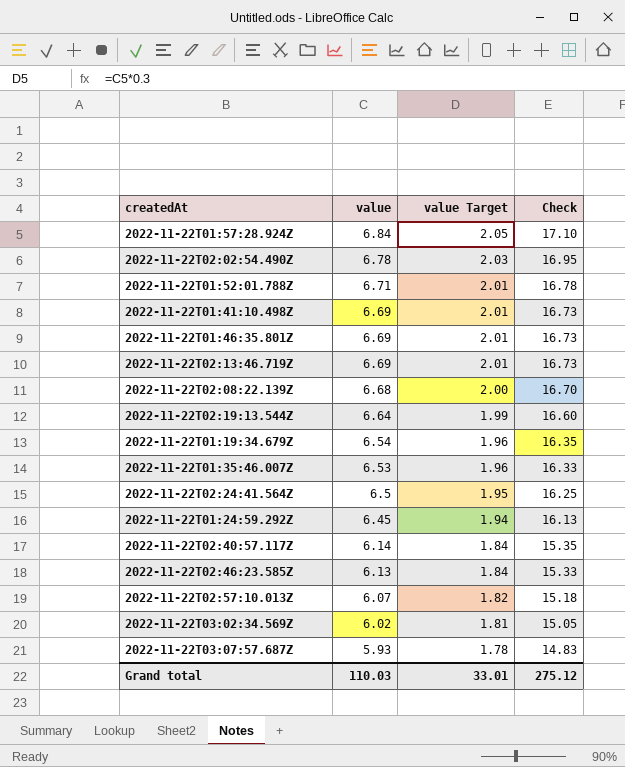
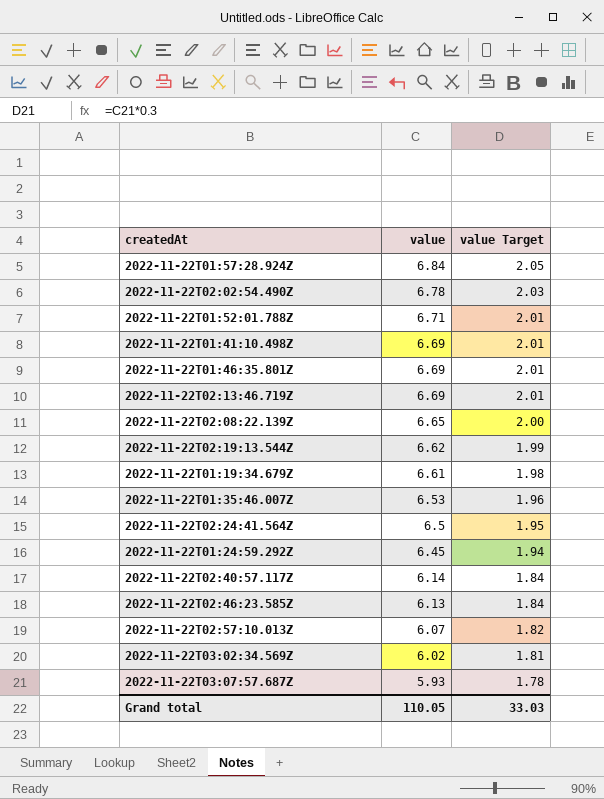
column Check | formula: [value] * 2.5 -> none
2022-11-22T02:08:22.139Z | value: 6.68 -> 6.65
2022-11-22T02:19:13.544Z | value: 6.64 -> 6.62
2022-11-22T01:19:34.679Z | value: 6.54 -> 6.61
2022-11-22T01:19:34.679Z | value Target: 1.96 -> 1.98
Grand total | value: 110.03 -> 110.05
Grand total | value Target: 33.01 -> 33.03

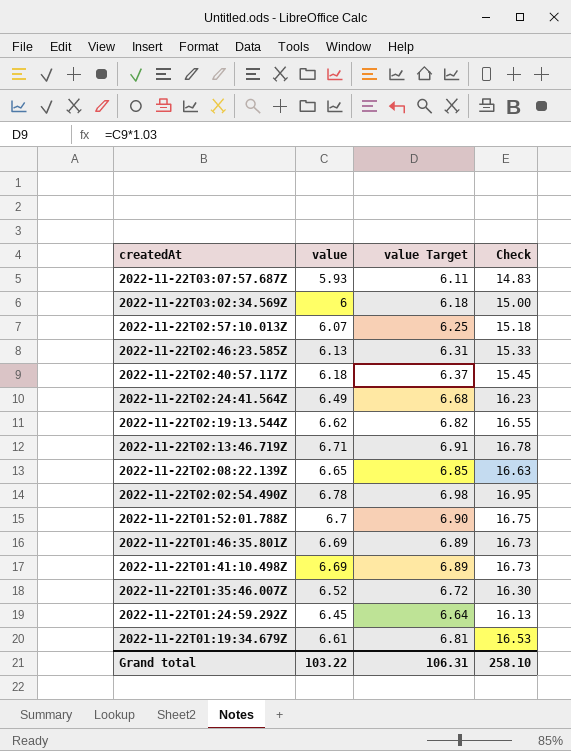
row order: value descending -> createdAt descending
column value Target | formula: [value] * 0.3 -> [value] * 1.03
column Check | formula: none -> [value] * 2.5
row 2022-11-22T01:57:28.924Z: 6.84 | 2.05 -> none
2022-11-22T03:02:34.569Z | value: 6.02 -> 6
2022-11-22T02:40:57.117Z | value: 6.14 -> 6.18
2022-11-22T02:24:41.564Z | value: 6.5 -> 6.49
2022-11-22T02:13:46.719Z | value: 6.69 -> 6.71
2022-11-22T01:52:01.788Z | value: 6.71 -> 6.7
2022-11-22T01:35:46.007Z | value: 6.53 -> 6.52
Grand total | value: 110.05 -> 103.22
Grand total | value Target: 33.03 -> 106.31

